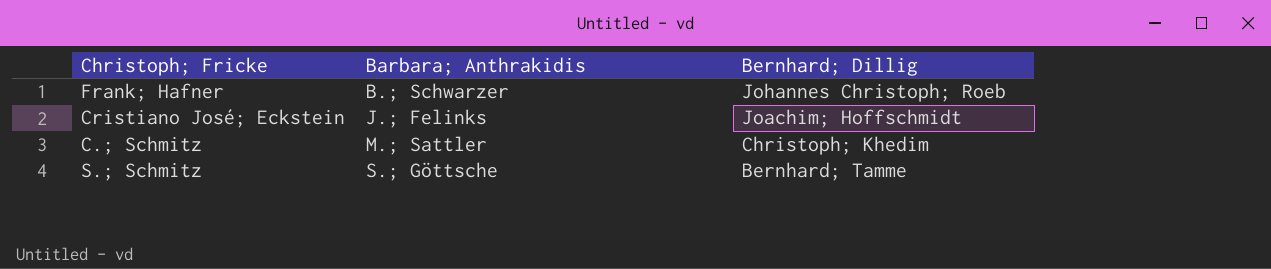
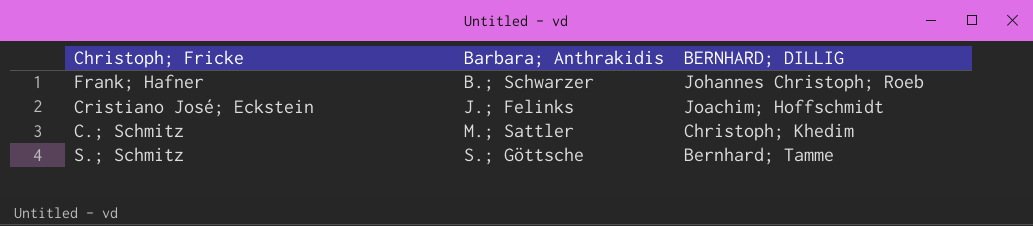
column name: Bernhard; Dillig -> BERNHARD; DILLIG

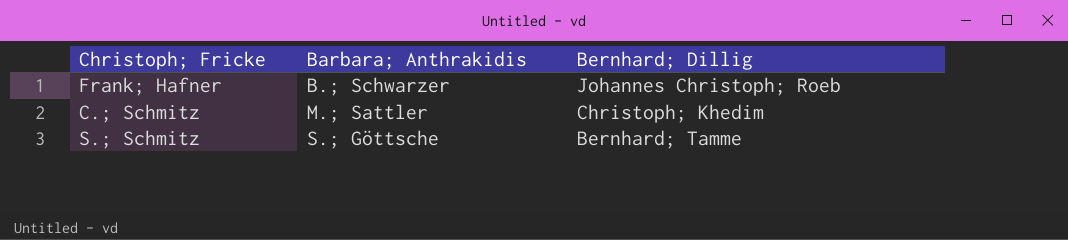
column name: BERNHARD; DILLIG -> Bernhard; Dillig
row Cristiano José; Eckstein: J.; Felinks | Joachim; Hoffschmidt -> none

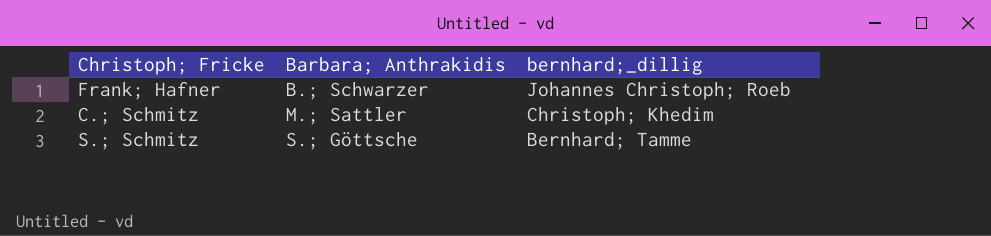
column name: Bernhard; Dillig -> bernhard;_dillig

